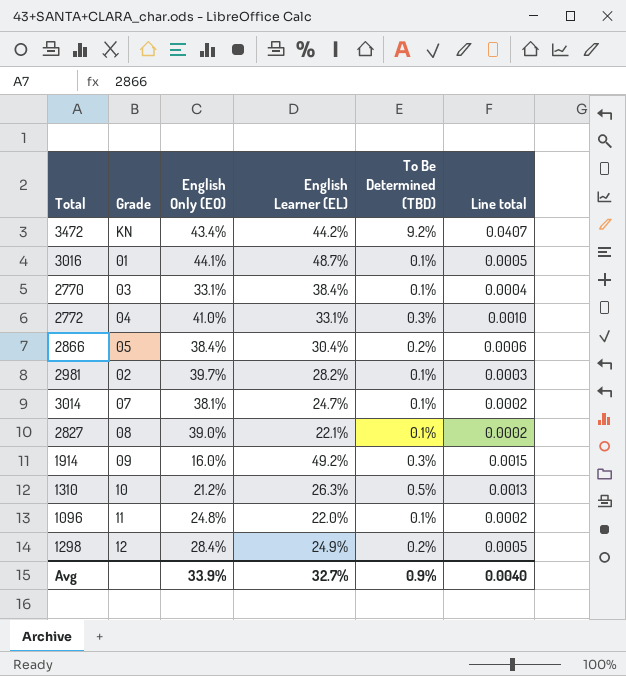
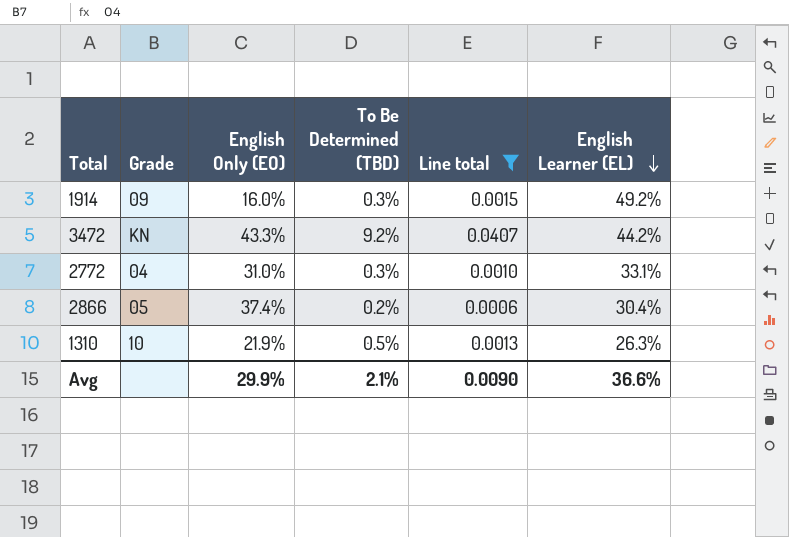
filter: none -> Line total >= 0.0006
row order: none -> English Learner (EL) descending
column English Learner (EL) | position: 4 -> 6
3472 | English Only (EO): 43.4% -> 43.3%
2772 | English Only (EO): 41.0% -> 31.0%
2866 | English Only (EO): 38.4% -> 37.4%
1310 | English Only (EO): 21.2% -> 21.9%
Avg | English Only (EO): 33.9% -> 29.9%
Avg | To Be Determined (TBD): 0.9% -> 2.1%
Avg | Line total: 0.0040 -> 0.0090
Avg | English Learner (EL): 32.7% -> 36.6%

